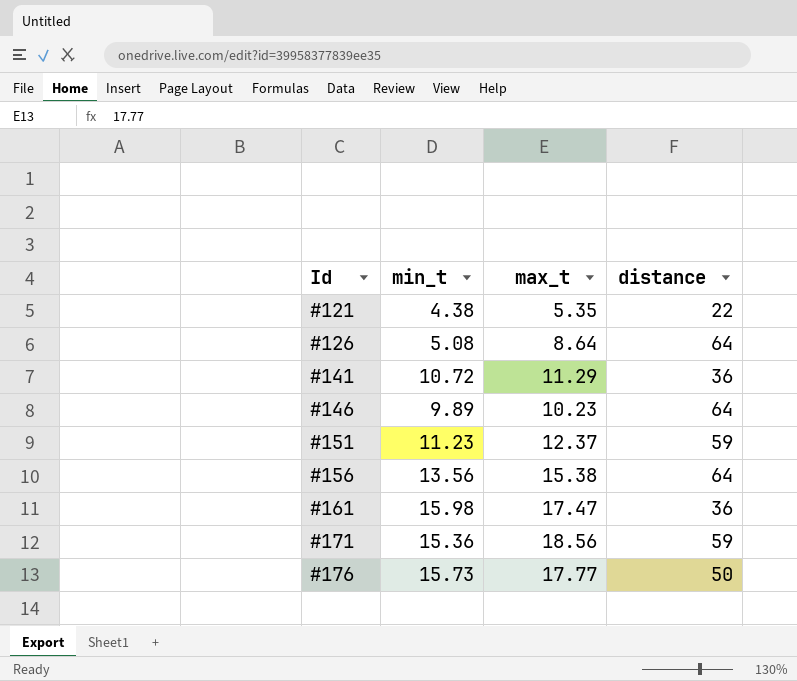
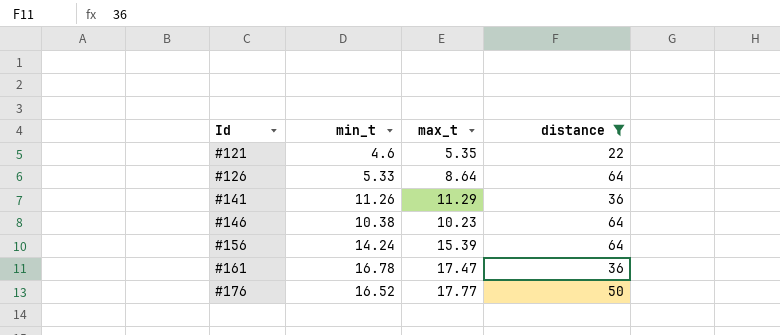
filter: none -> distance != 59
#121 | min_t: 4.38 -> 4.6
#126 | min_t: 5.08 -> 5.33
#141 | min_t: 10.72 -> 11.26
#146 | min_t: 9.89 -> 10.38
#156 | min_t: 13.56 -> 14.24
#156 | max_t: 15.38 -> 15.39
#161 | min_t: 15.98 -> 16.78
#176 | min_t: 15.73 -> 16.52

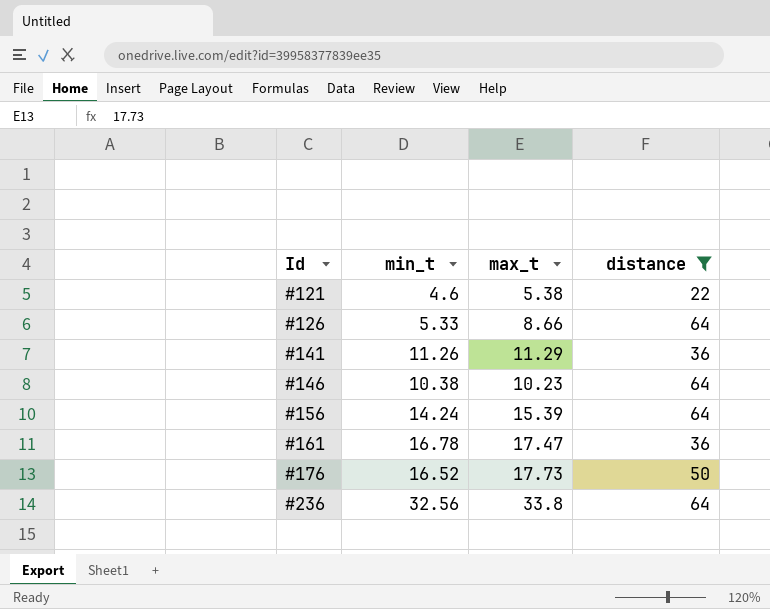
#121 | max_t: 5.35 -> 5.38
#126 | max_t: 8.64 -> 8.66
#176 | max_t: 17.77 -> 17.73
row #236: none -> 32.56 | 33.8 | 64

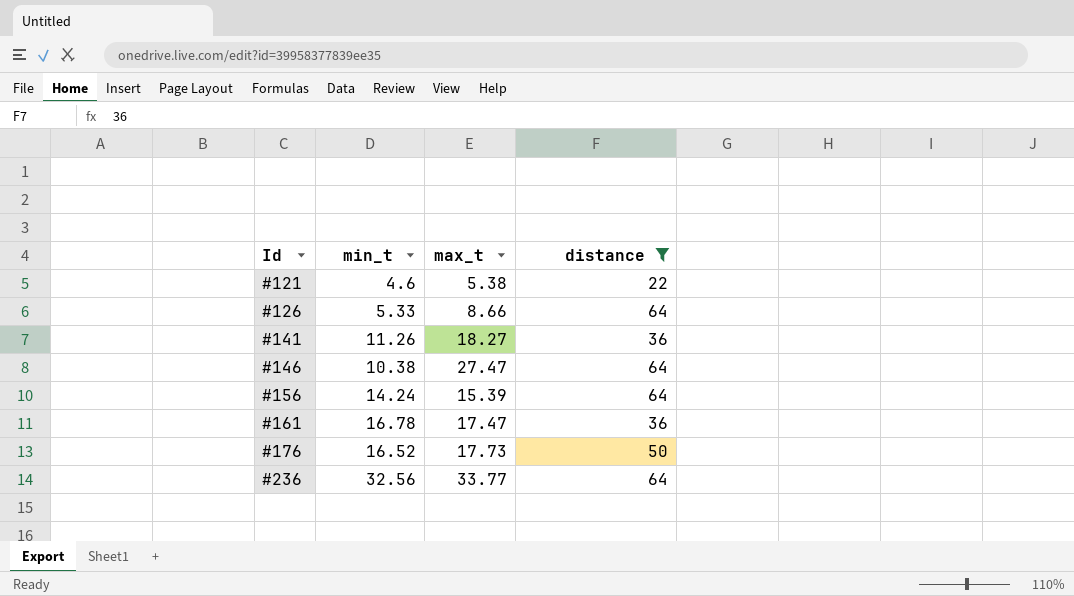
#141 | max_t: 11.29 -> 18.27
#146 | max_t: 10.23 -> 27.47
#236 | max_t: 33.8 -> 33.77

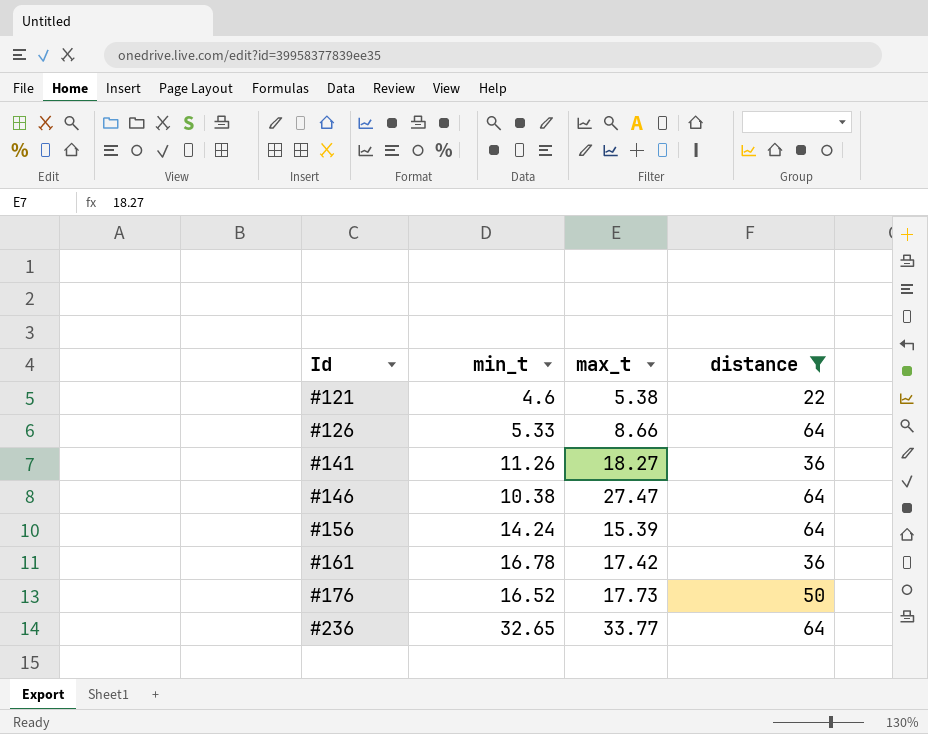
#161 | max_t: 17.47 -> 17.42
#236 | min_t: 32.56 -> 32.65

